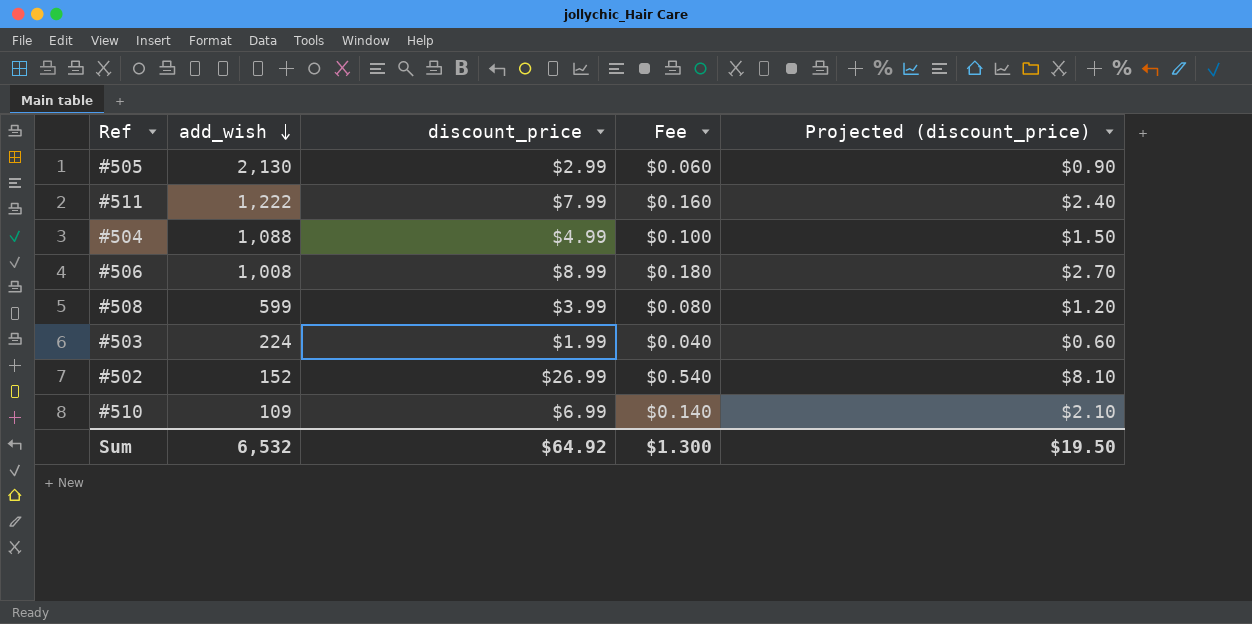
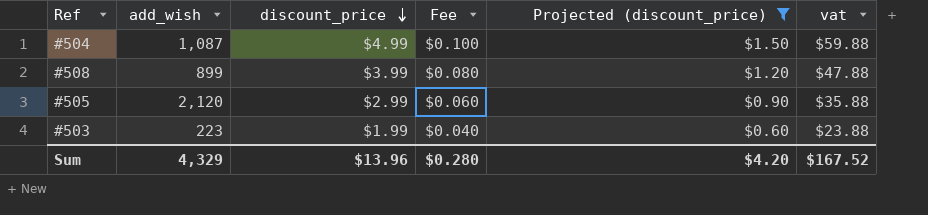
filter: none -> Projected (discount_price) <= $1.50
row order: add_wish descending -> discount_price descending
column vat | formula: none -> [discount_price] * 12
#504 | add_wish: 1,088 -> 1,087
#508 | add_wish: 599 -> 899
#505 | add_wish: 2,130 -> 2,120
#503 | add_wish: 224 -> 223
Sum | add_wish: 6,532 -> 4,329
Sum | discount_price: $64.92 -> $13.96
Sum | Fee: $1.300 -> $0.280
Sum | Projected (discount_price): $19.50 -> $4.20

